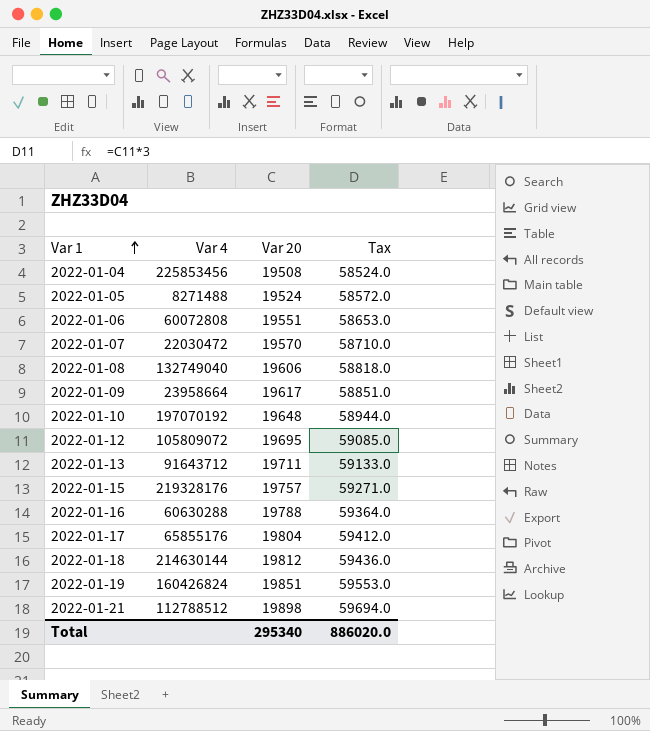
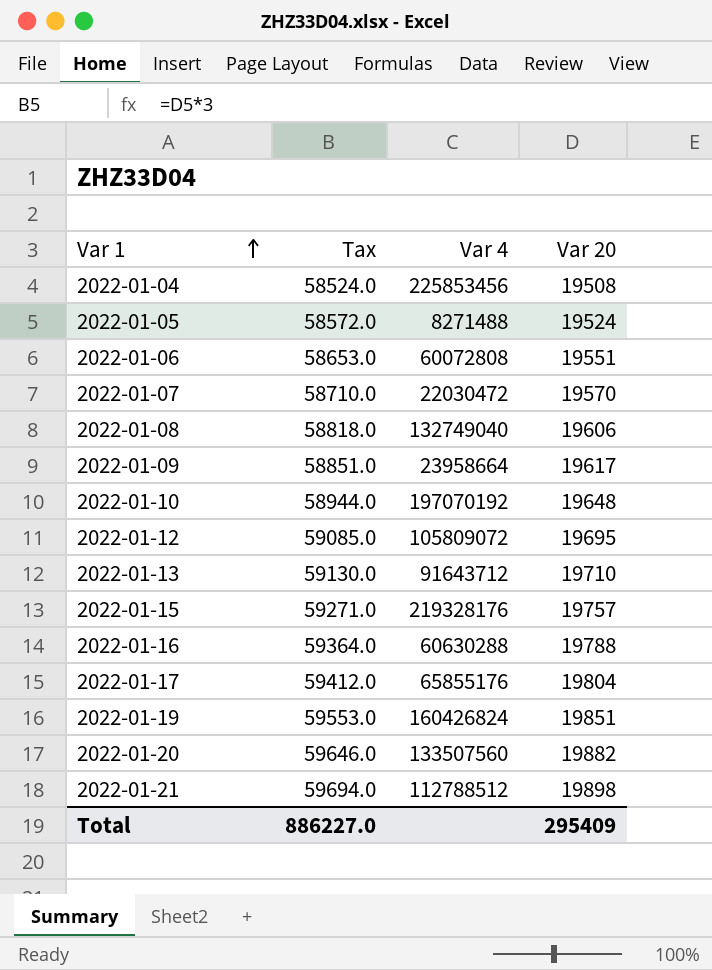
column Tax | position: 4 -> 2
row 2022-01-18: 214630144 | 19812 | 59436.0 -> none
2022-01-13 | Tax: 59133.0 -> 59130.0
2022-01-13 | Var 20: 19711 -> 19710
row 2022-01-20: none -> 59646.0 | 133507560 | 19882
Total | Tax: 886020.0 -> 886227.0
Total | Var 20: 295340 -> 295409

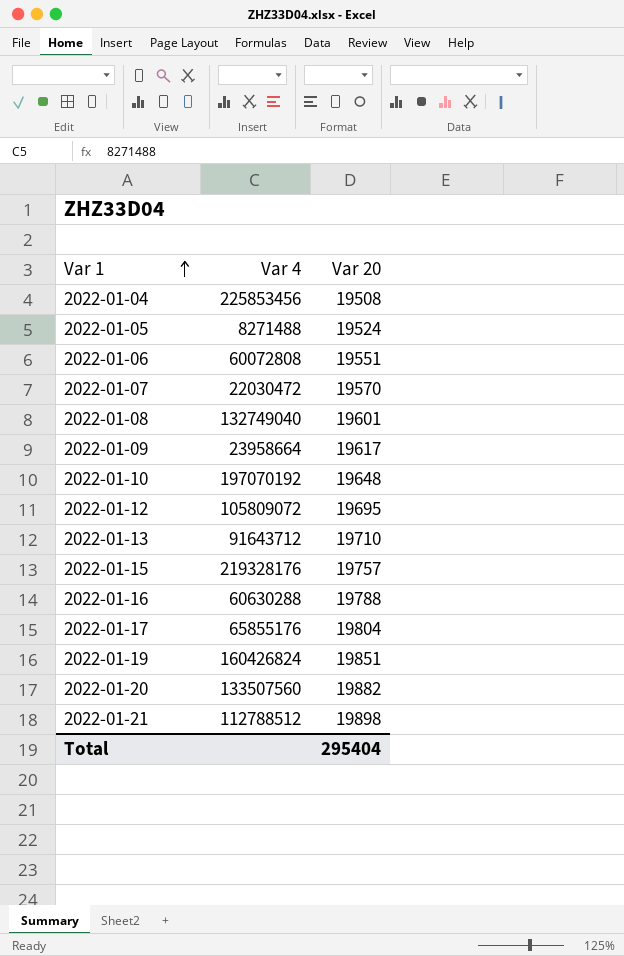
column Tax | formula: [Var 20] * 3 -> none
2022-01-08 | Var 20: 19606 -> 19601
Total | Var 20: 295409 -> 295404

